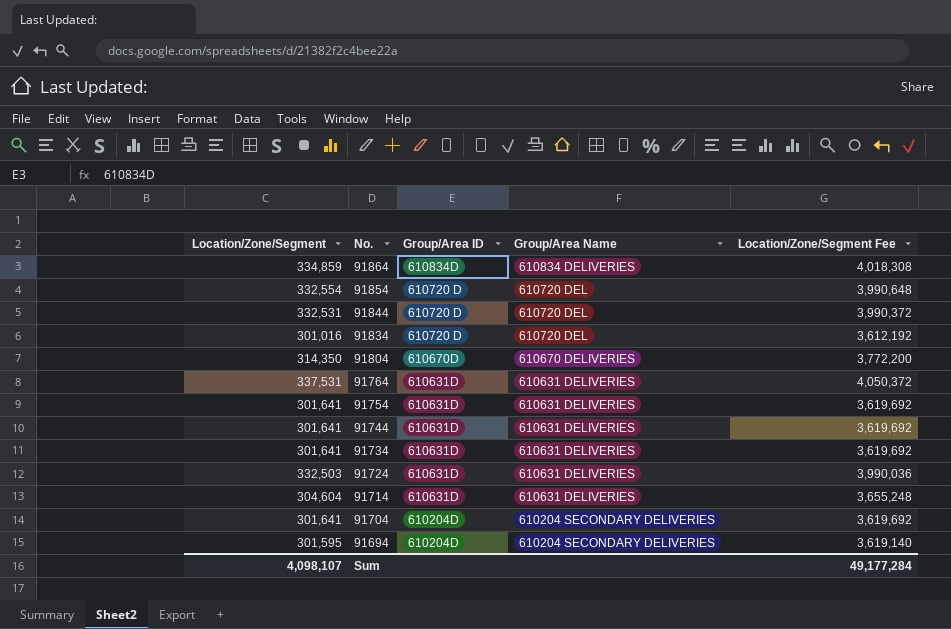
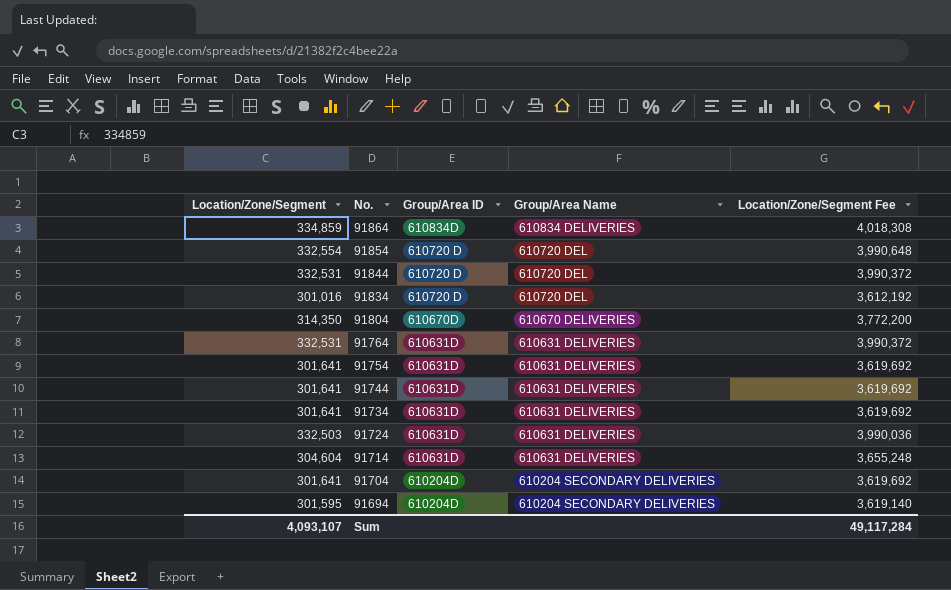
91764 | Location/Zone/Segment: 337,531 -> 332,531
91764 | Location/Zone/Segment Fee: 4,050,372 -> 3,990,372
Sum | Location/Zone/Segment: 4,098,107 -> 4,093,107
Sum | Location/Zone/Segment Fee: 49,177,284 -> 49,117,284

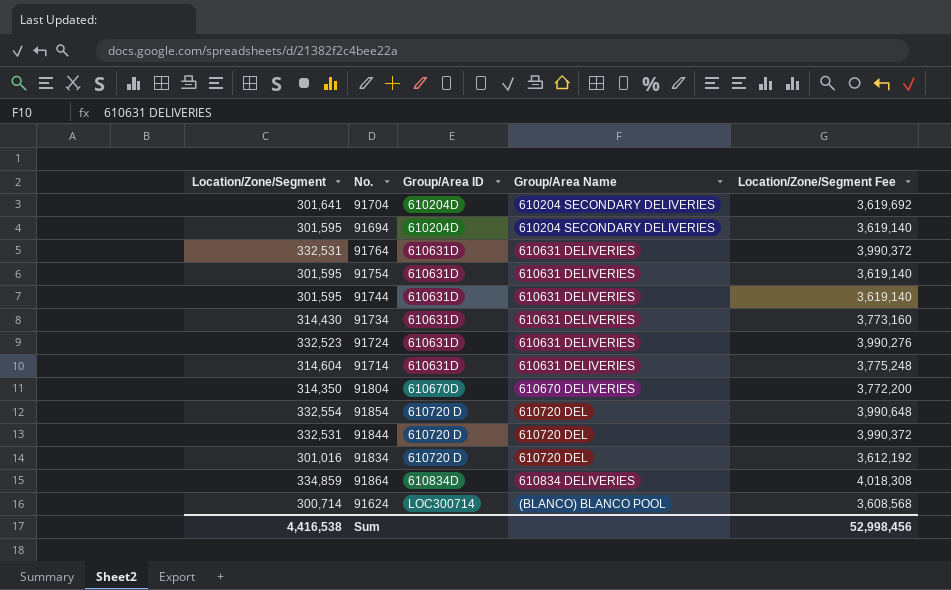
row order: No. descending -> Group/Area ID ascending
91754 | Location/Zone/Segment: 301,641 -> 301,595
91754 | Location/Zone/Segment Fee: 3,619,692 -> 3,619,140
91744 | Location/Zone/Segment: 301,641 -> 301,595
91744 | Location/Zone/Segment Fee: 3,619,692 -> 3,619,140
91734 | Location/Zone/Segment: 301,641 -> 314,430
91734 | Location/Zone/Segment Fee: 3,619,692 -> 3,773,160
91724 | Location/Zone/Segment: 332,503 -> 332,523
91724 | Location/Zone/Segment Fee: 3,990,036 -> 3,990,276
91714 | Location/Zone/Segment: 304,604 -> 314,604
91714 | Location/Zone/Segment Fee: 3,655,248 -> 3,775,248
row 91624: none -> 300,714 | LOC300714 | (BLANCO) BLANCO POOL | 3,608,568
Sum | Location/Zone/Segment: 4,093,107 -> 4,416,538
Sum | Location/Zone/Segment Fee: 49,117,284 -> 52,998,456

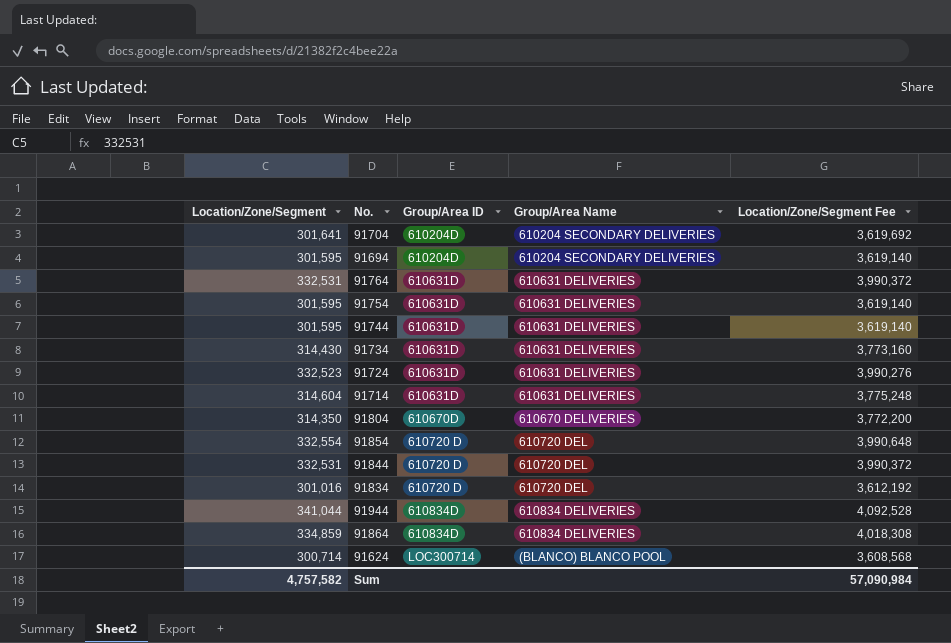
row 91944: none -> 341,044 | 610834D | 610834 DELIVERIES | 4,092,528
Sum | Location/Zone/Segment: 4,416,538 -> 4,757,582
Sum | Location/Zone/Segment Fee: 52,998,456 -> 57,090,984

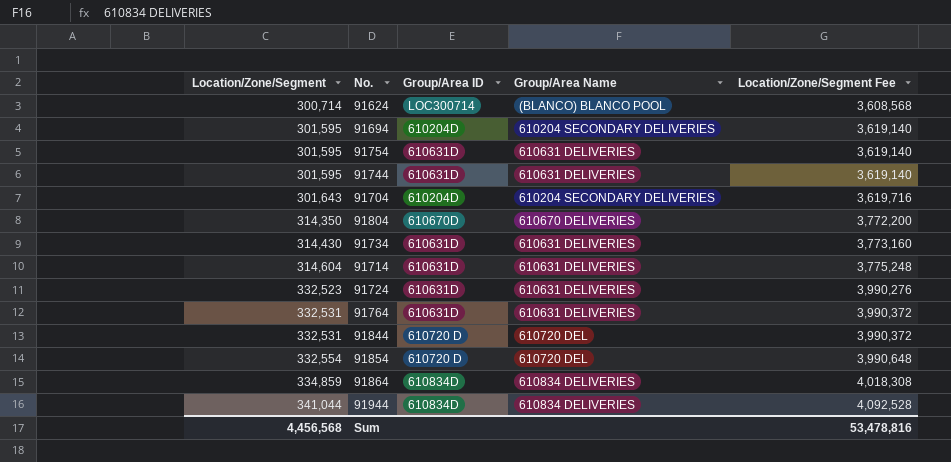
row order: Group/Area ID ascending -> Location/Zone/Segment ascending
row 91834: 301,016 | 610720 D | 610720 DEL | 3,612,192 -> none
91704 | Location/Zone/Segment: 301,641 -> 301,643
91704 | Location/Zone/Segment Fee: 3,619,692 -> 3,619,716
Sum | Location/Zone/Segment: 4,757,582 -> 4,456,568
Sum | Location/Zone/Segment Fee: 57,090,984 -> 53,478,816

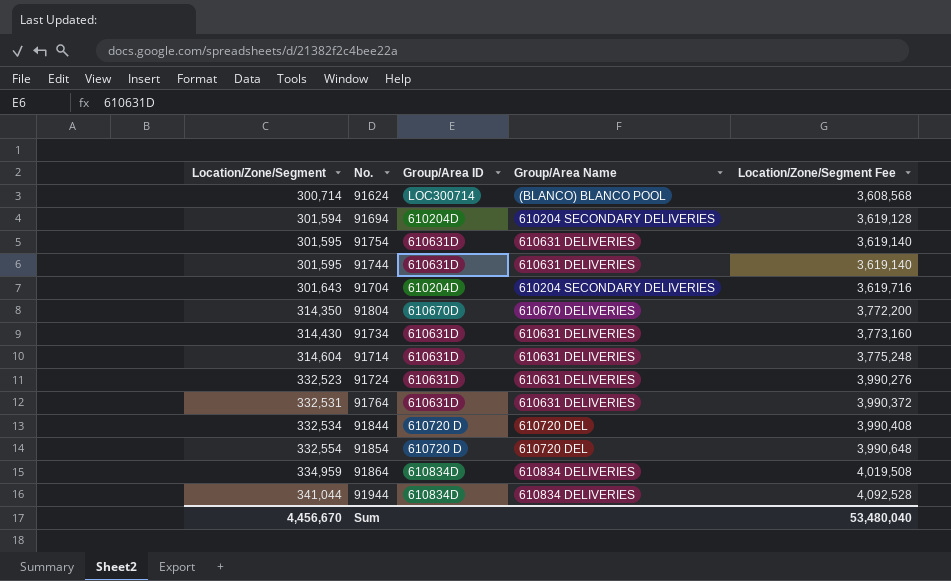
91694 | Location/Zone/Segment: 301,595 -> 301,594
91694 | Location/Zone/Segment Fee: 3,619,140 -> 3,619,128
91844 | Location/Zone/Segment: 332,531 -> 332,534
91844 | Location/Zone/Segment Fee: 3,990,372 -> 3,990,408
91864 | Location/Zone/Segment: 334,859 -> 334,959
91864 | Location/Zone/Segment Fee: 4,018,308 -> 4,019,508
Sum | Location/Zone/Segment: 4,456,568 -> 4,456,670
Sum | Location/Zone/Segment Fee: 53,478,816 -> 53,480,040

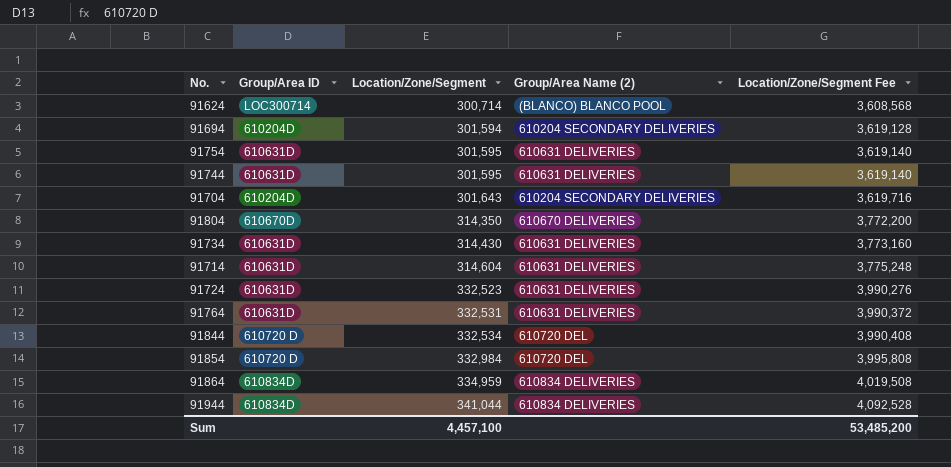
column Location/Zone/Segment | position: 1 -> 3
column name: Group/Area Name -> Group/Area Name (2)
91854 | Location/Zone/Segment: 332,554 -> 332,984
91854 | Location/Zone/Segment Fee: 3,990,648 -> 3,995,808
Sum | Location/Zone/Segment: 4,456,670 -> 4,457,100
Sum | Location/Zone/Segment Fee: 53,480,040 -> 53,485,200

